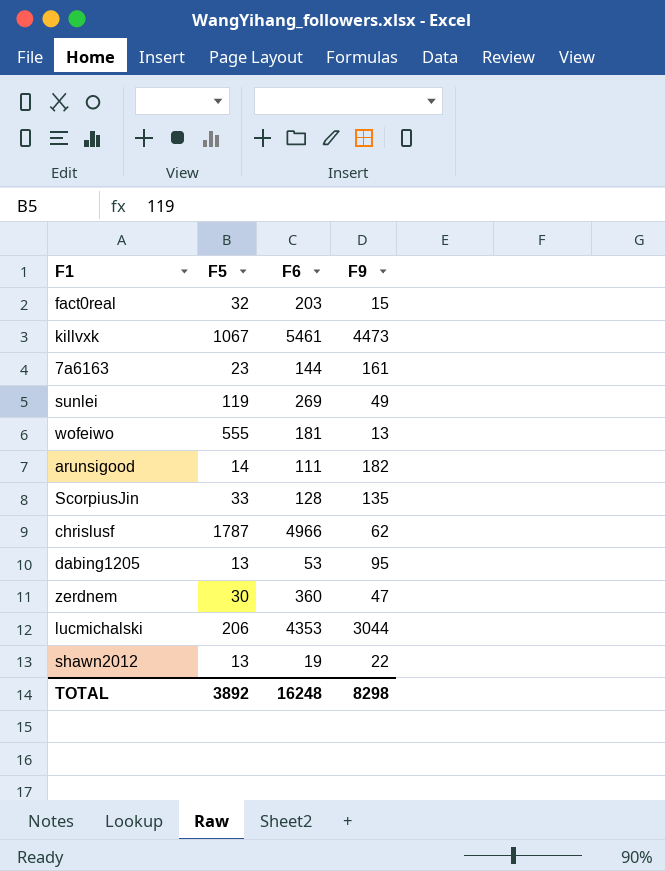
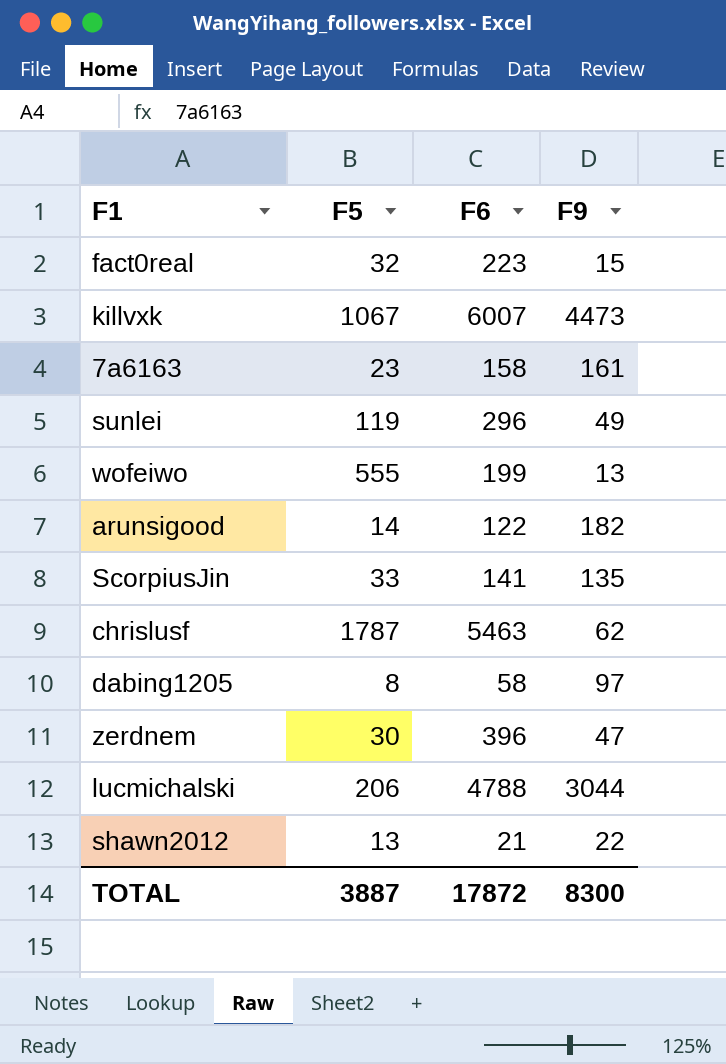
fact0real | F6: 203 -> 223
killvxk | F6: 5461 -> 6007
7a6163 | F6: 144 -> 158
sunlei | F6: 269 -> 296
wofeiwo | F6: 181 -> 199
arunsigood | F6: 111 -> 122
ScorpiusJin | F6: 128 -> 141
chrislusf | F6: 4966 -> 5463
dabing1205 | F5: 13 -> 8
dabing1205 | F6: 53 -> 58
dabing1205 | F9: 95 -> 97
zerdnem | F6: 360 -> 396
lucmichalski | F6: 4353 -> 4788
shawn2012 | F6: 19 -> 21
TOTAL | F5: 3892 -> 3887
TOTAL | F6: 16248 -> 17872
TOTAL | F9: 8298 -> 8300

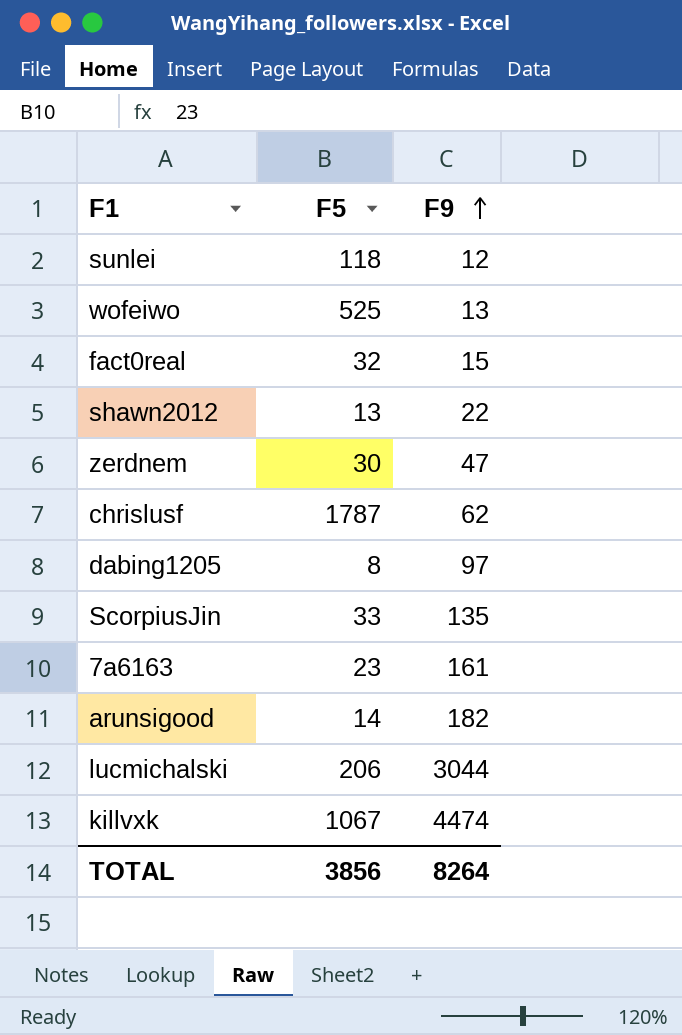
row order: none -> F9 ascending
column F6 | position: 3 -> none
sunlei | F5: 119 -> 118
sunlei | F9: 49 -> 12
wofeiwo | F5: 555 -> 525
killvxk | F9: 4473 -> 4474
TOTAL | F5: 3887 -> 3856
TOTAL | F9: 8300 -> 8264

